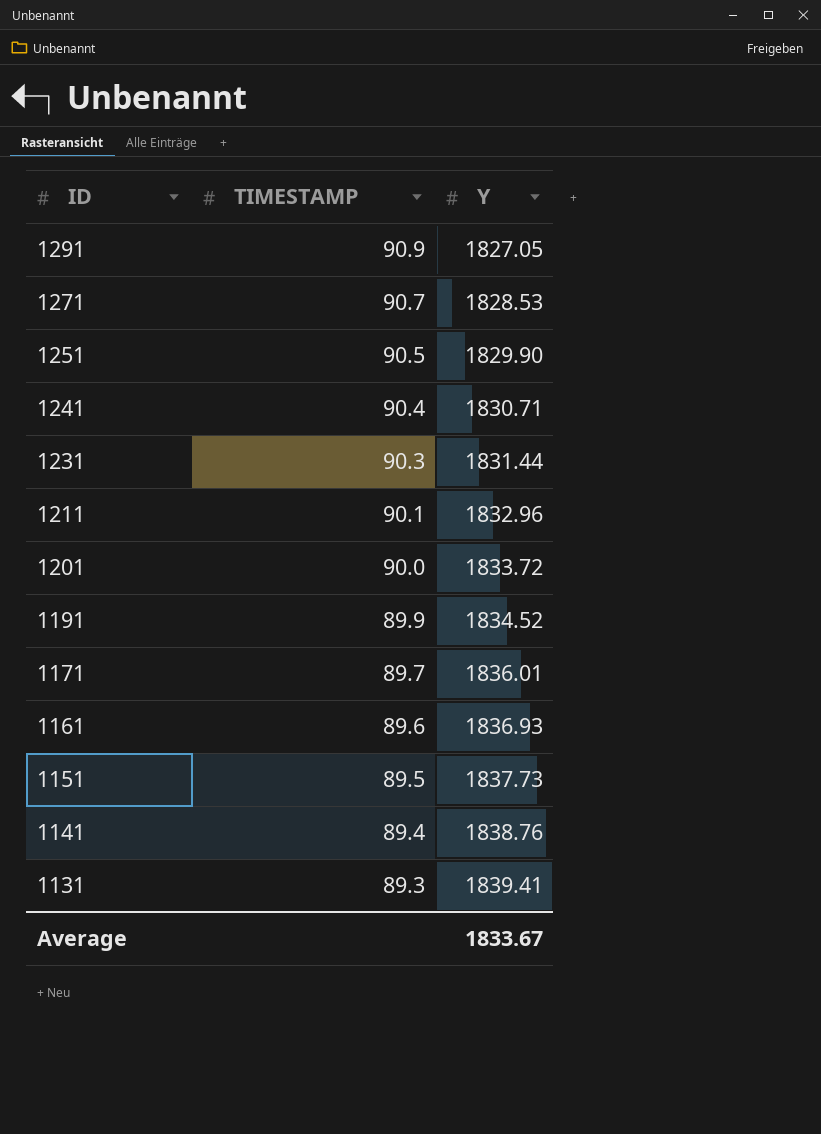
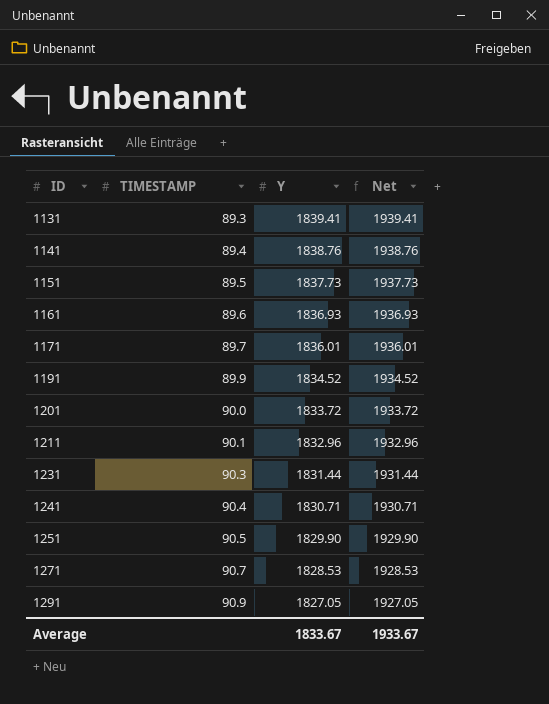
row order: ID descending -> ID ascending
column Net | formula: none -> [Y] + 100

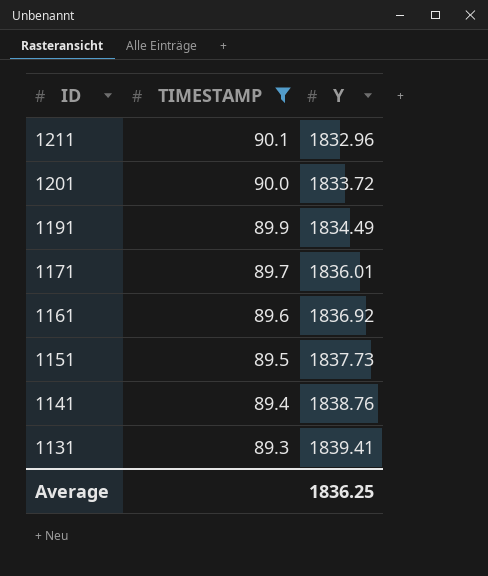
filter: none -> TIMESTAMP <= 90.1
row order: ID ascending -> ID descending
column Net | formula: [Y] + 100 -> none
1191 | Y: 1834.52 -> 1834.49
1161 | Y: 1836.93 -> 1836.92
Average | Y: 1833.67 -> 1836.25

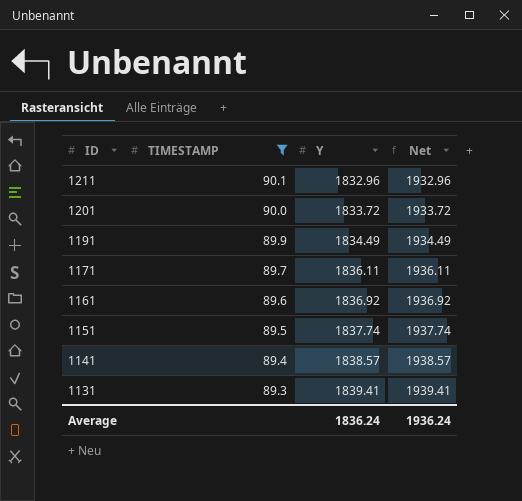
column Net | formula: none -> [Y] + 100
1171 | Y: 1836.01 -> 1836.11
1151 | Y: 1837.73 -> 1837.74
1141 | Y: 1838.76 -> 1838.57
Average | Y: 1836.25 -> 1836.24

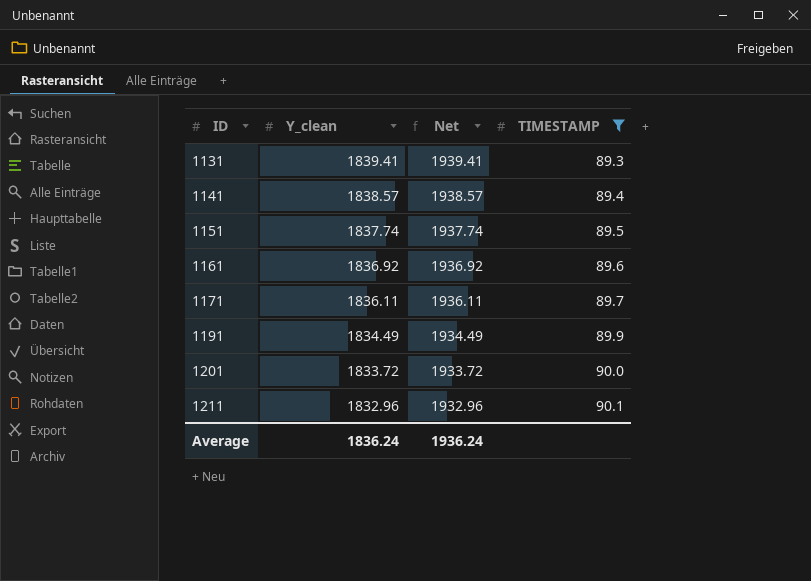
row order: ID descending -> ID ascending
column name: Y -> Y_clean
column TIMESTAMP | position: 2 -> 4

